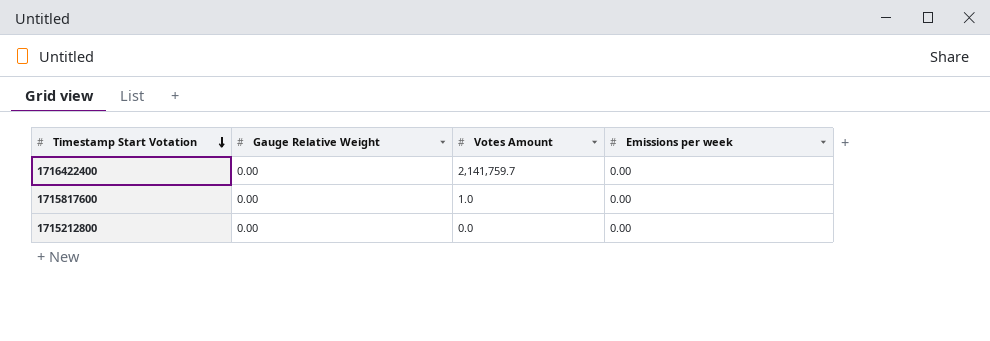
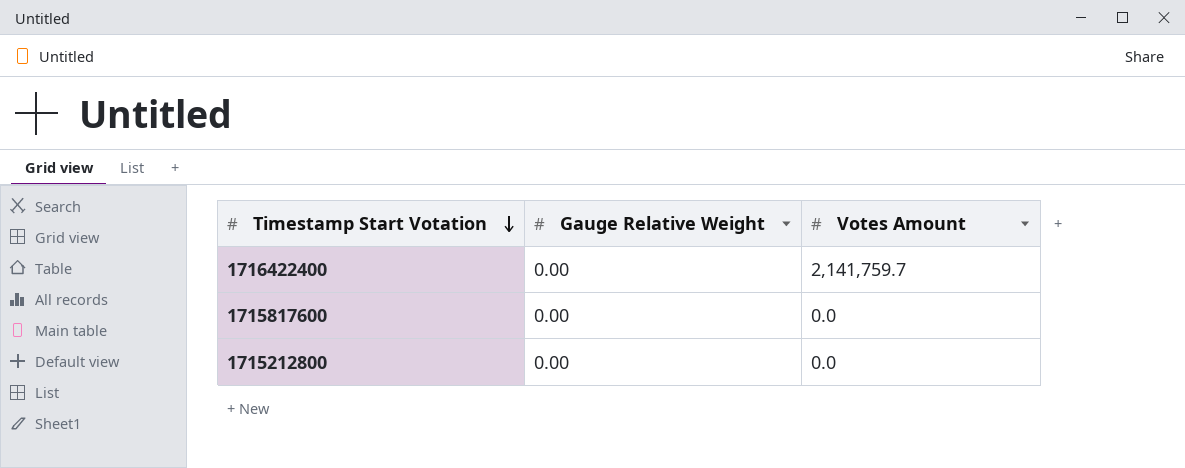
column Emissions per week | position: 4 -> none
1715817600 | Votes Amount: 1.0 -> 0.0

